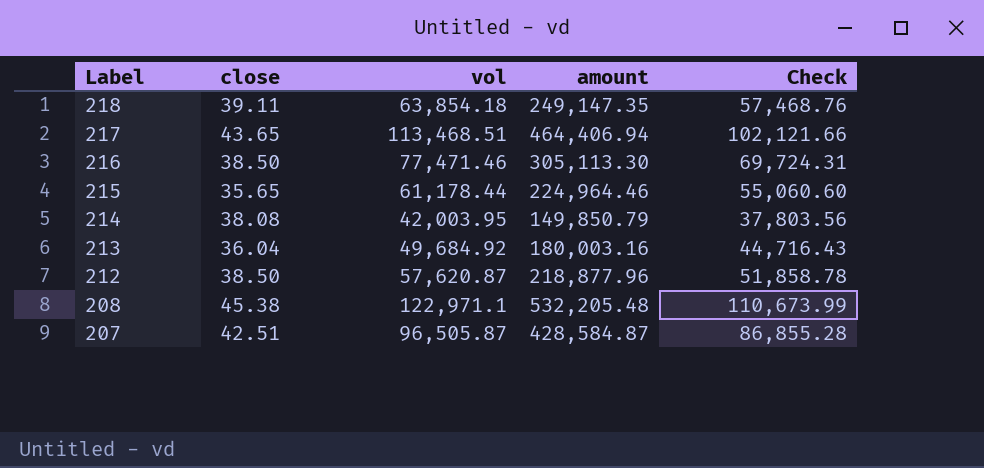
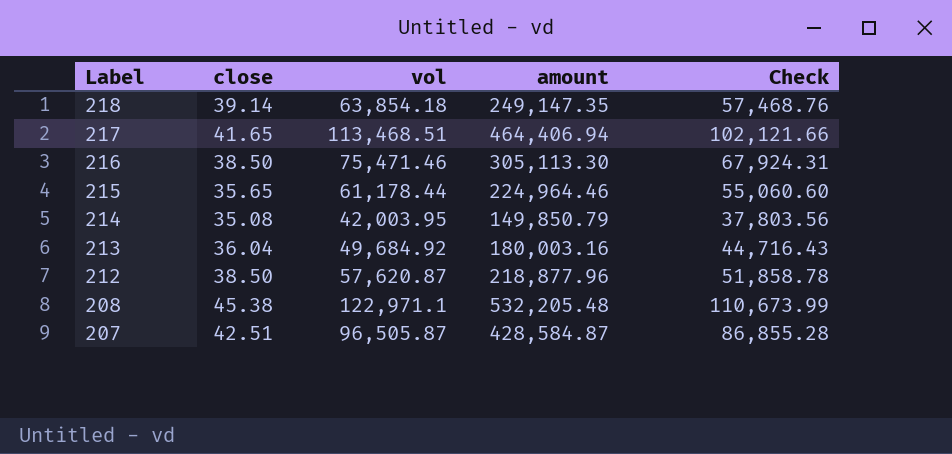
218 | close: 39.11 -> 39.14
217 | close: 43.65 -> 41.65
216 | vol: 77,471.46 -> 75,471.46
216 | Check: 69,724.31 -> 67,924.31
214 | close: 38.08 -> 35.08

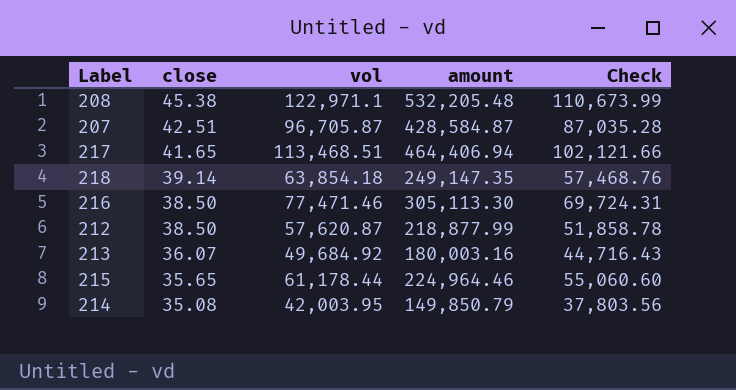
row order: Label descending -> close descending
207 | vol: 96,505.87 -> 96,705.87
207 | Check: 86,855.28 -> 87,035.28
216 | vol: 75,471.46 -> 77,471.46
216 | Check: 67,924.31 -> 69,724.31
212 | amount: 218,877.96 -> 218,877.99
213 | close: 36.04 -> 36.07

